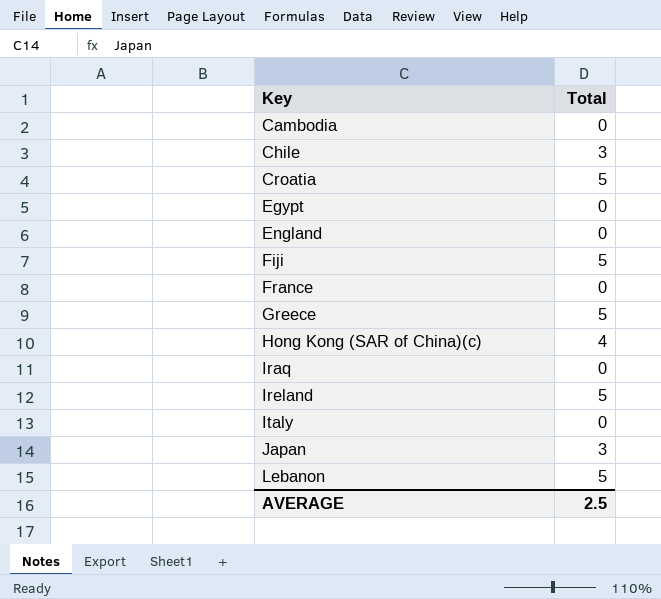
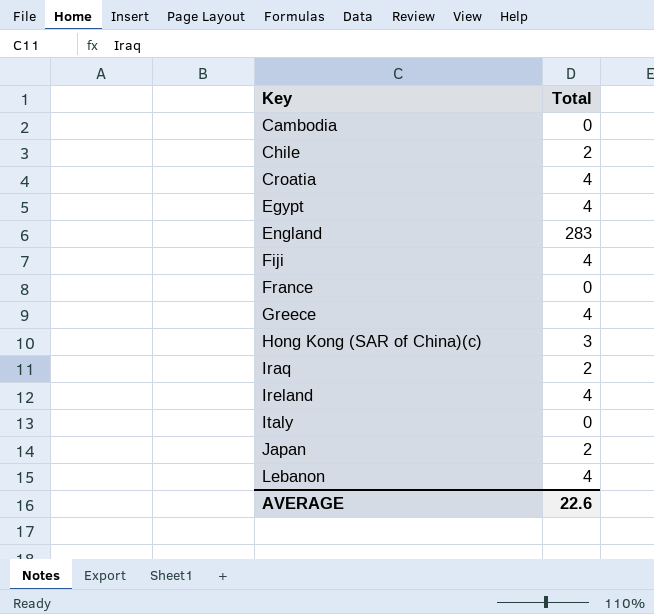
Chile | Total: 3 -> 2
Croatia | Total: 5 -> 4
Egypt | Total: 0 -> 4
England | Total: 0 -> 283
Fiji | Total: 5 -> 4
Greece | Total: 5 -> 4
Hong Kong (SAR of China)(c) | Total: 4 -> 3
Iraq | Total: 0 -> 2
Ireland | Total: 5 -> 4
Japan | Total: 3 -> 2
Lebanon | Total: 5 -> 4
AVERAGE | Total: 2.5 -> 22.6

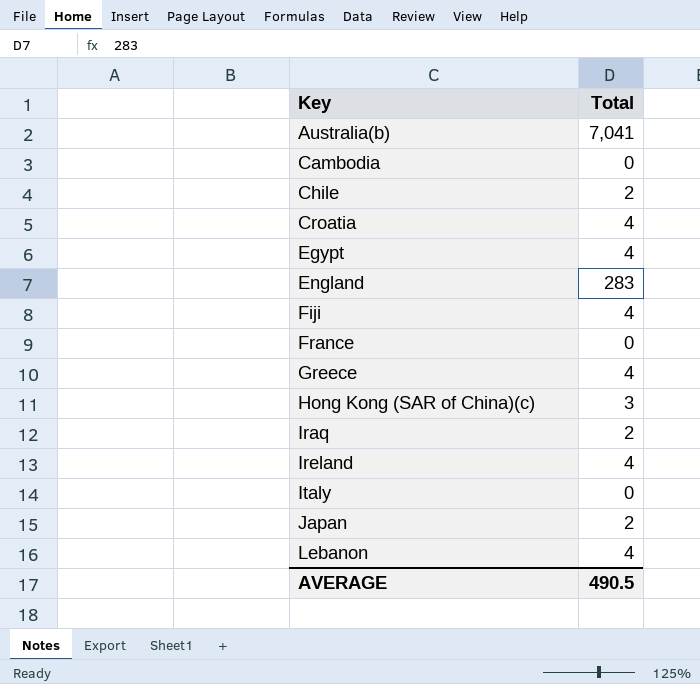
row Australia(b): none -> 7,041
AVERAGE | Total: 22.6 -> 490.5

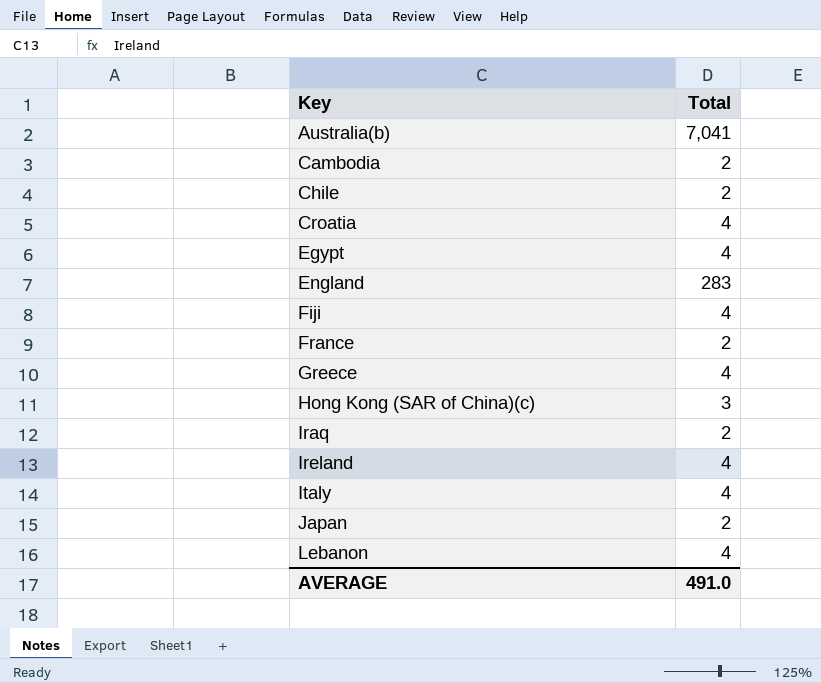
Cambodia | Total: 0 -> 2
France | Total: 0 -> 2
Italy | Total: 0 -> 4
AVERAGE | Total: 490.5 -> 491.0

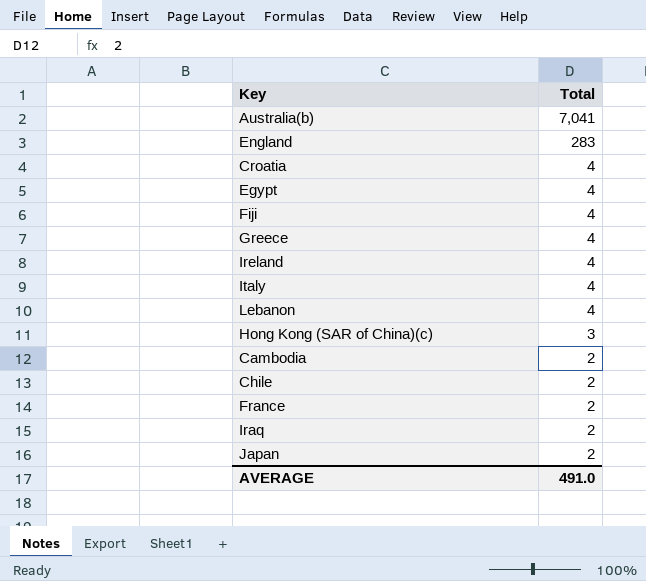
row order: Key ascending -> Total descending

